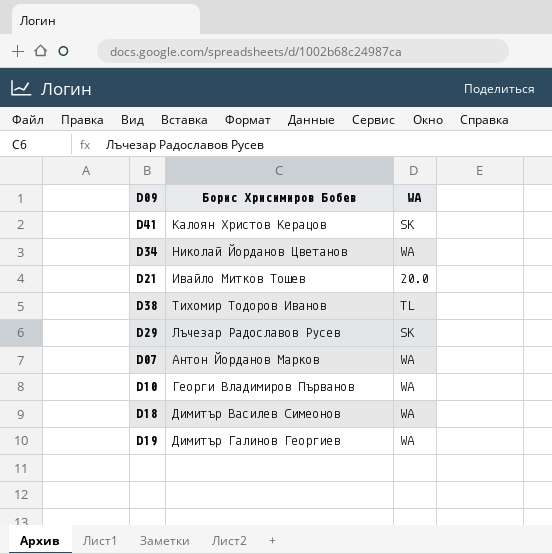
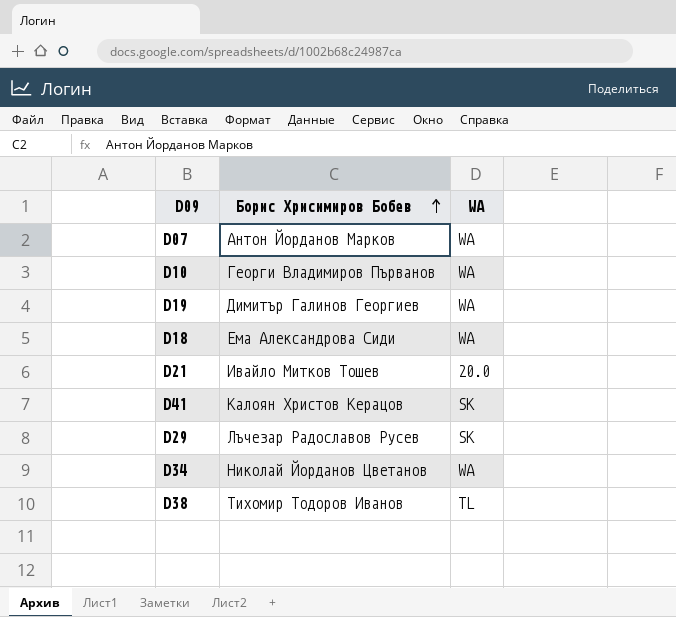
row order: none -> Борис Хрисимиров Бобев ascending
D18 | Борис Хрисимиров Бобев: Димитър Василев Симеонов -> Ема Александрова Сиди

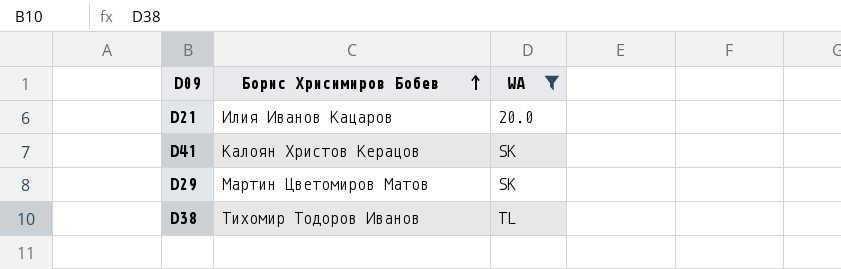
filter: none -> WA != WA
D21 | Борис Хрисимиров Бобев: Ивайло Митков Тошев -> Илия Иванов Кацаров
D29 | Борис Хрисимиров Бобев: Лъчезар Радославов Русев -> Мартин Цветомиров Матов

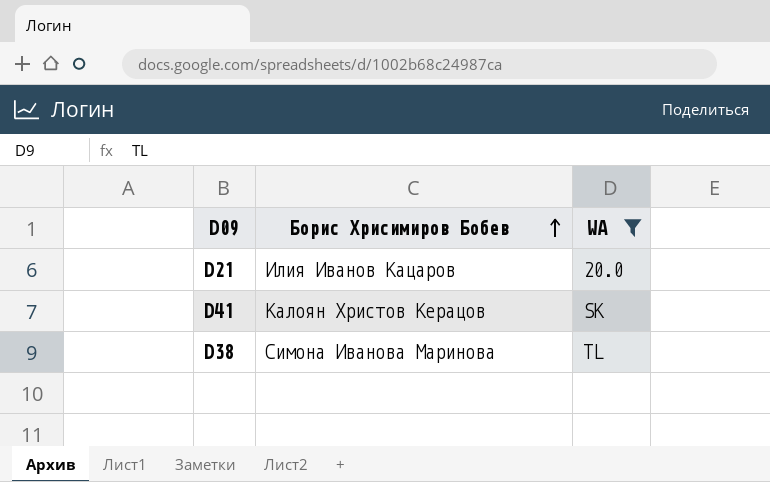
row D29: Мартин Цветомиров Матов | SK -> none
D38 | Борис Хрисимиров Бобев: Тихомир Тодоров Иванов -> Симона Иванова Маринова

